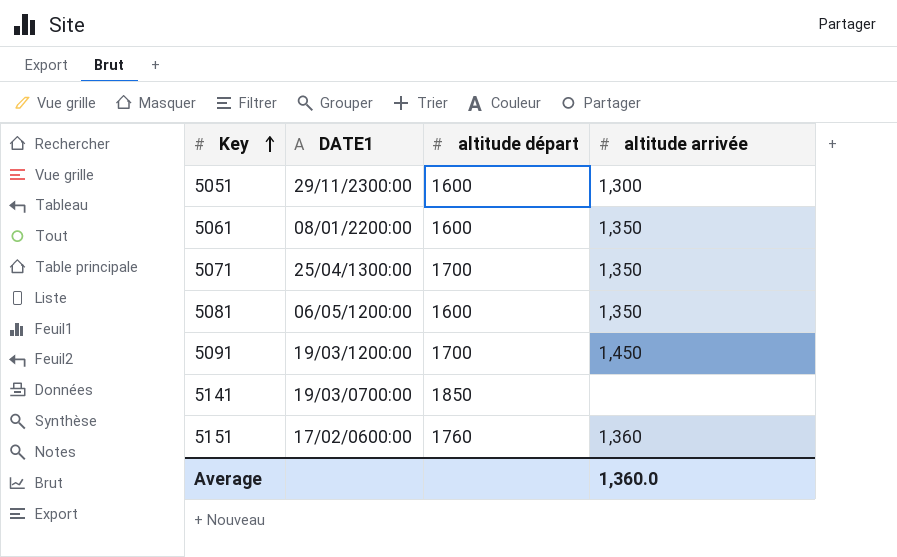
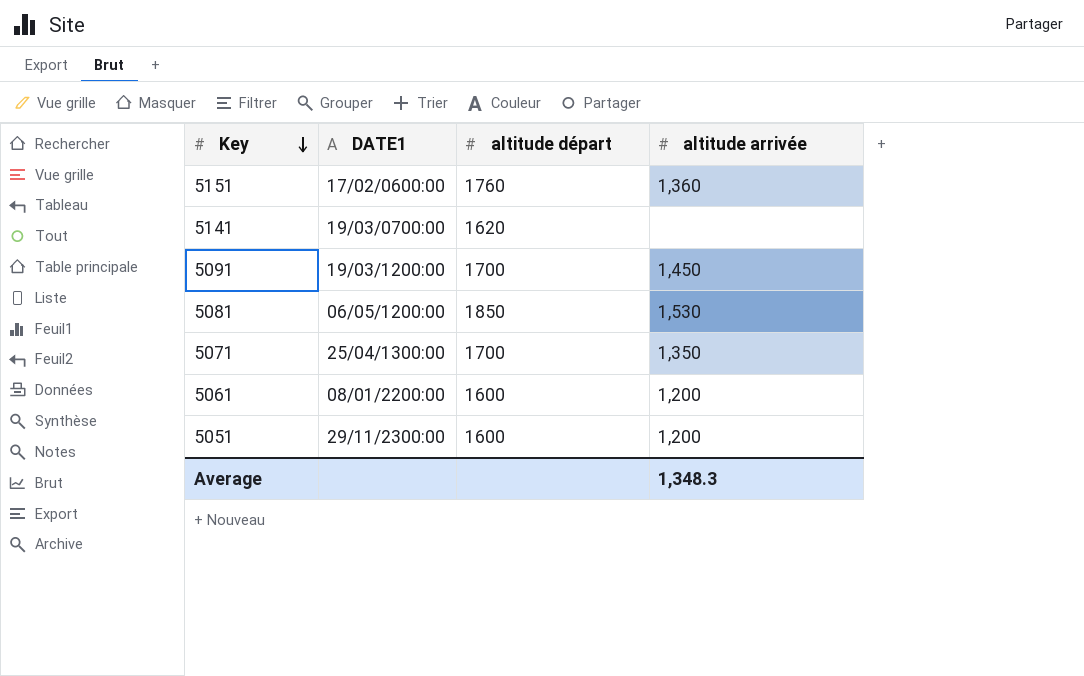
row order: Key ascending -> Key descending
5141 | altitude départ: 1850 -> 1620
5081 | altitude départ: 1600 -> 1850
5081 | altitude arrivée: 1,350 -> 1,530
5061 | altitude arrivée: 1,350 -> 1,200
5051 | altitude arrivée: 1,300 -> 1,200
Average | altitude arrivée: 1,360.0 -> 1,348.3

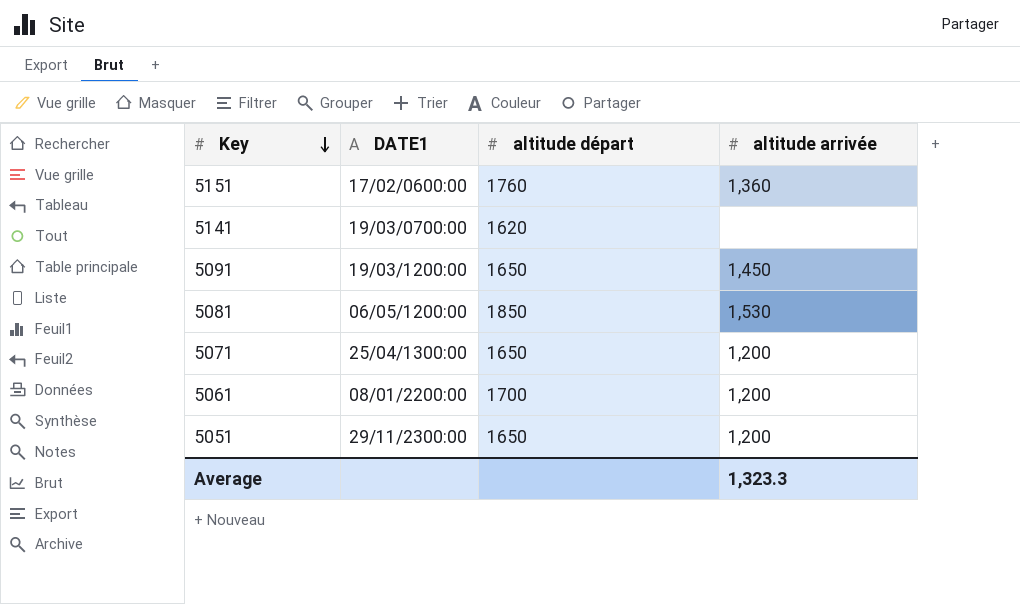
5091 | altitude départ: 1700 -> 1650
5071 | altitude départ: 1700 -> 1650
5071 | altitude arrivée: 1,350 -> 1,200
5061 | altitude départ: 1600 -> 1700
5051 | altitude départ: 1600 -> 1650
Average | altitude arrivée: 1,348.3 -> 1,323.3

